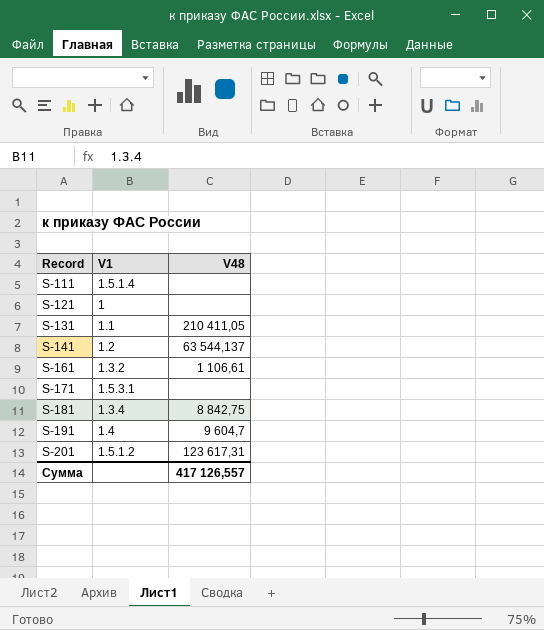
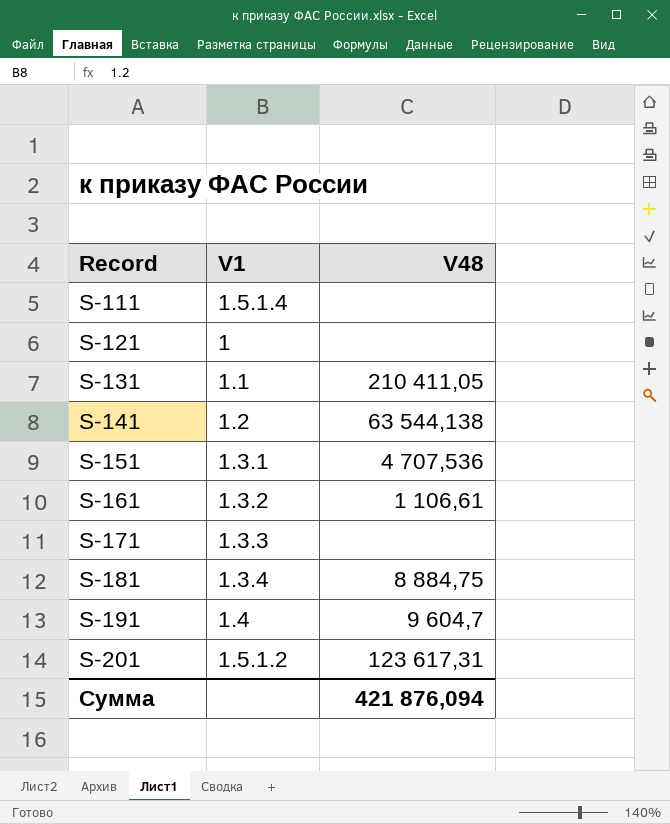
S-141 | V48: 63 544,137 -> 63 544,138
row S-151: none -> 1.3.1 | 4 707,536
S-171 | V1: 1.5.3.1 -> 1.3.3
S-181 | V48: 8 842,75 -> 8 884,75
Сумма | V48: 417 126,557 -> 421 876,094

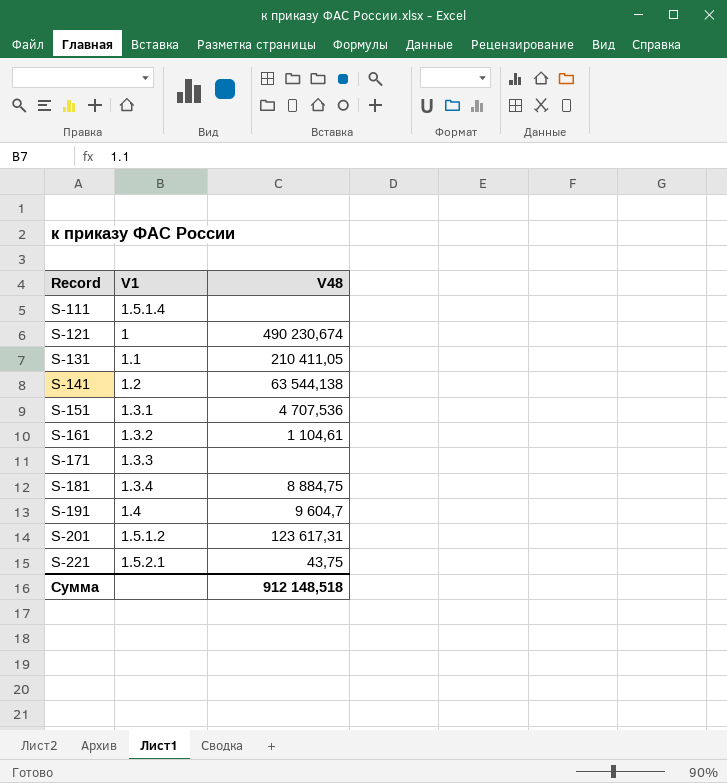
S-121 | V48: none -> 490 230,674
S-161 | V48: 1 106,61 -> 1 104,61
row S-221: none -> 1.5.2.1 | 43,75
Сумма | V48: 421 876,094 -> 912 148,518

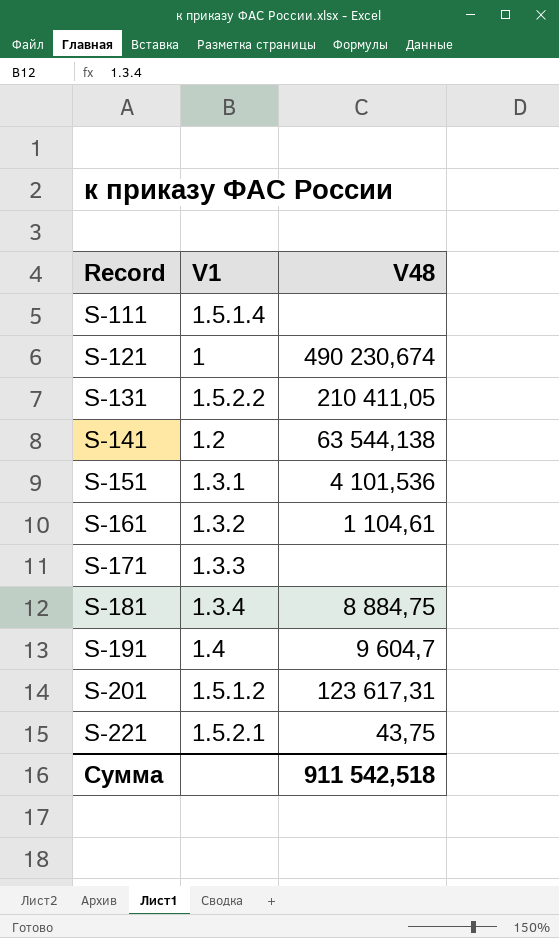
S-131 | V1: 1.1 -> 1.5.2.2
S-151 | V48: 4 707,536 -> 4 101,536
Сумма | V48: 912 148,518 -> 911 542,518

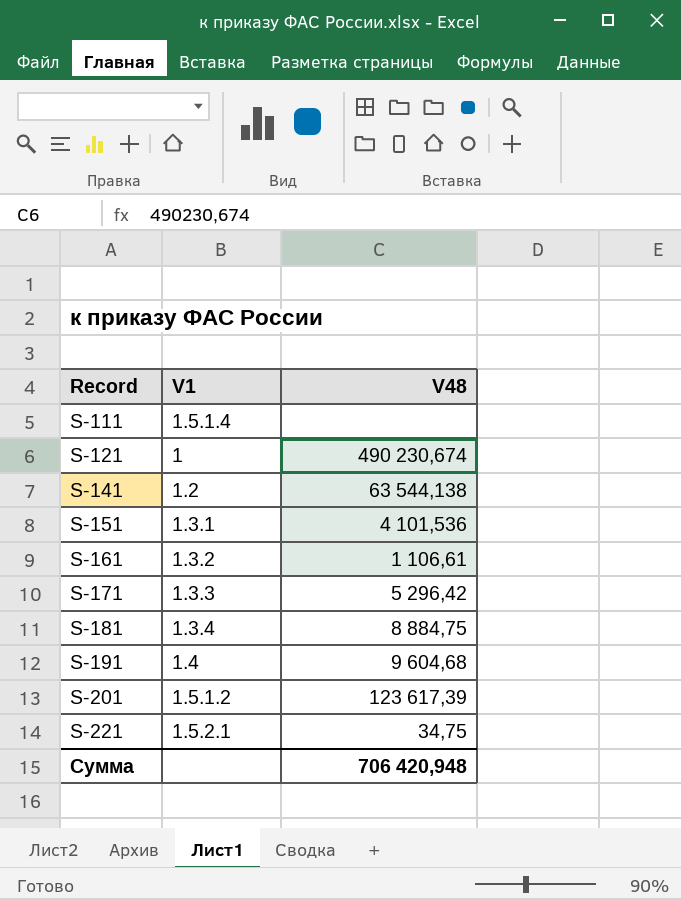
row S-131: 1.5.2.2 | 210 411,05 -> none
S-161 | V48: 1 104,61 -> 1 106,61
S-171 | V48: none -> 5 296,42
S-191 | V48: 9 604,7 -> 9 604,68
S-201 | V48: 123 617,31 -> 123 617,39
S-221 | V48: 43,75 -> 34,75
Сумма | V48: 911 542,518 -> 706 420,948

